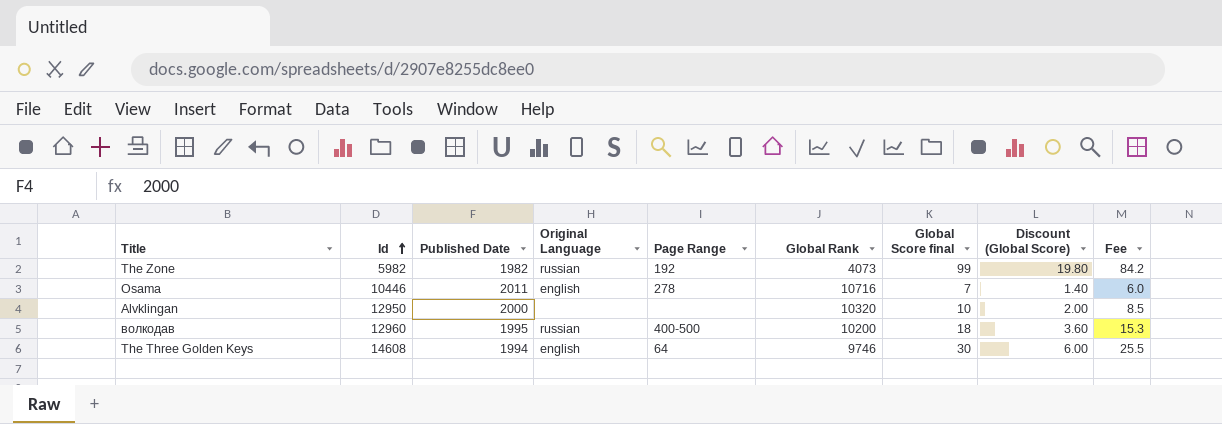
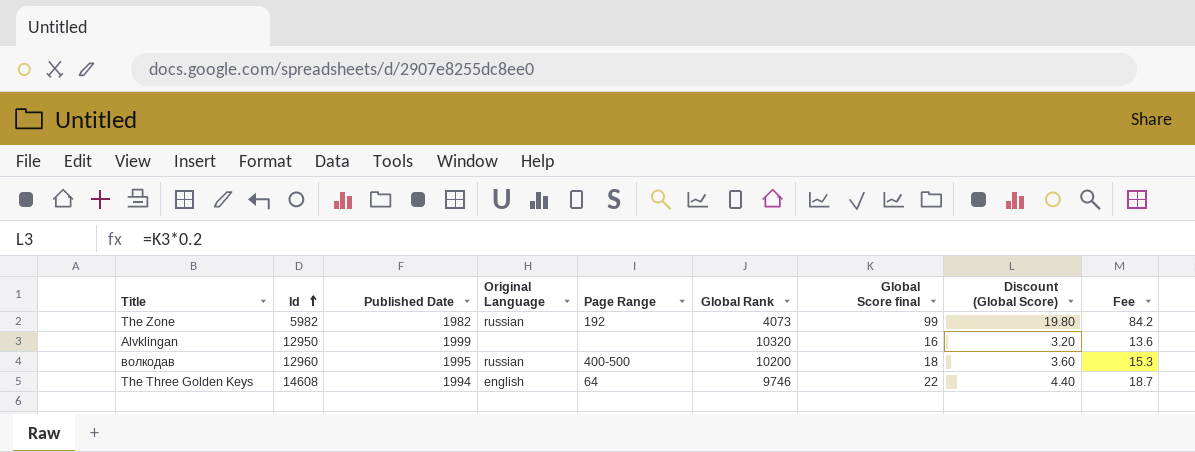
row Osama: 10446 | 2011 | english | 278 | 10716 | 7 | 1.40 | 6.0 -> none
Alvklingan | Published Date: 2000 -> 1999
Alvklingan | Global Score final: 10 -> 16
Alvklingan | Discount (Global Score): 2.00 -> 3.20
Alvklingan | Fee: 8.5 -> 13.6
The Three Golden Keys | Global Score final: 30 -> 22
The Three Golden Keys | Discount (Global Score): 6.00 -> 4.40
The Three Golden Keys | Fee: 25.5 -> 18.7

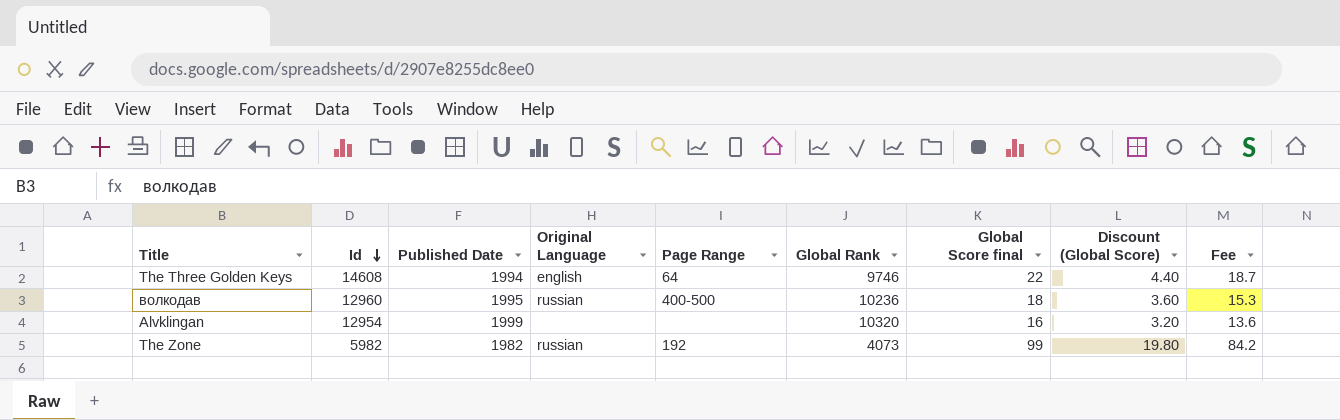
row order: Id ascending -> Id descending
волкодав | Global Rank: 10200 -> 10236
Alvklingan | Id: 12950 -> 12954

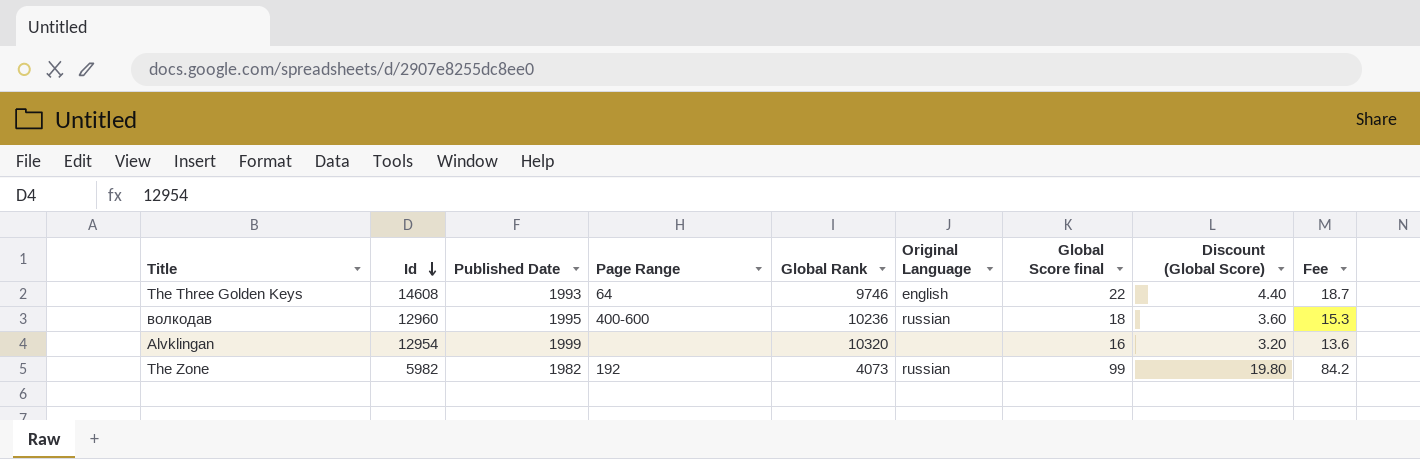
column Original Language | position: 4 -> 6
The Three Golden Keys | Published Date: 1994 -> 1993
волкодав | Page Range: 400-500 -> 400-600

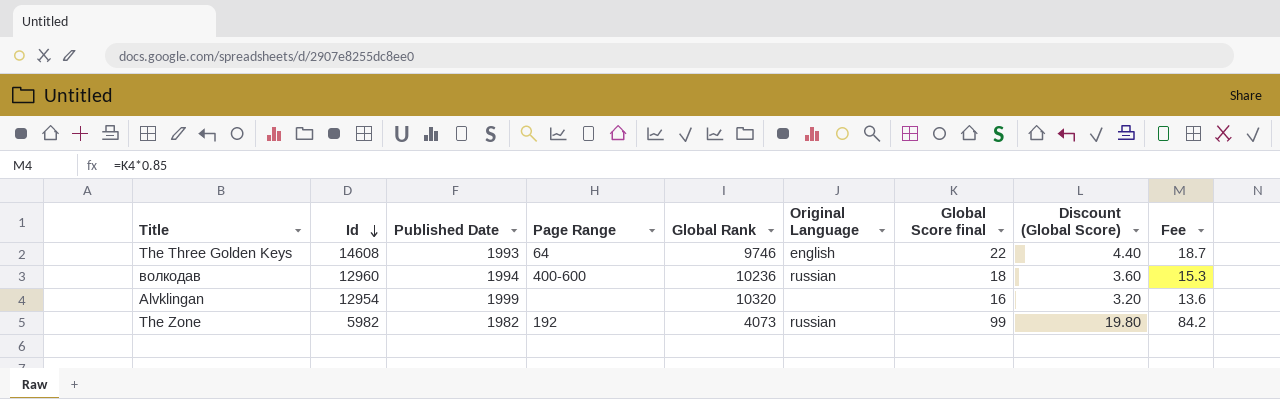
волкодав | Published Date: 1995 -> 1994

